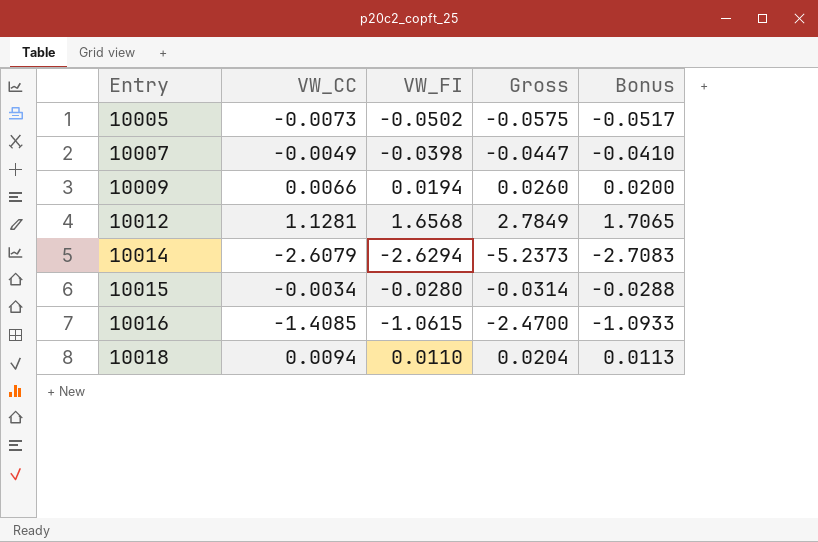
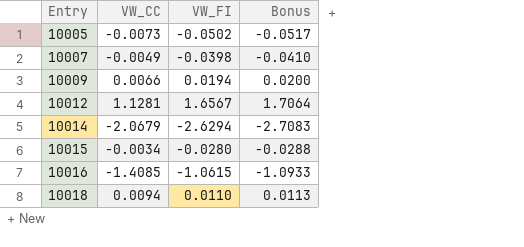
column Gross | formula: [VW_CC] + [VW_FI] -> none
10012 | VW_FI: 1.6568 -> 1.6567
10012 | Bonus: 1.7065 -> 1.7064
10014 | VW_CC: -2.6079 -> -2.0679

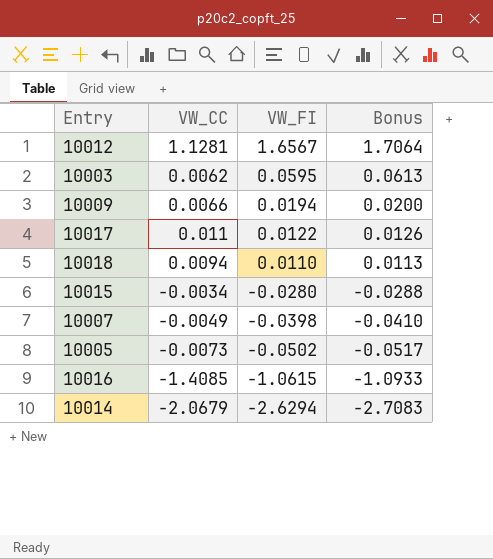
row order: Entry ascending -> VW_FI descending
row 10003: none -> 0.0062 | 0.0595 | 0.0613
row 10017: none -> 0.011 | 0.0122 | 0.0126

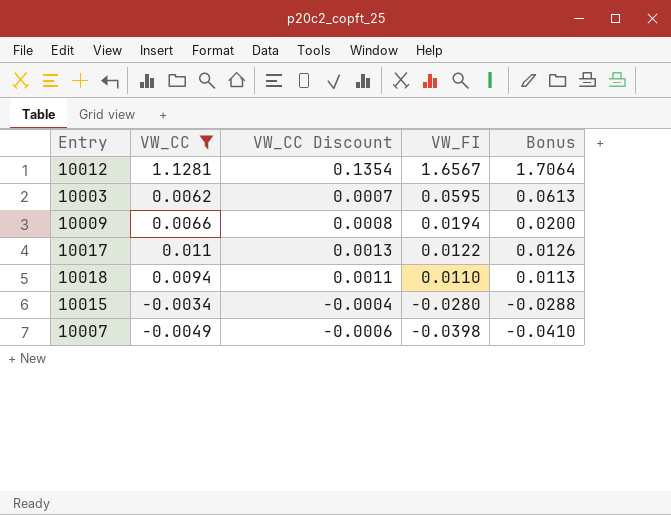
filter: none -> VW_CC >= -0.0049
column VW_CC Discount | formula: none -> [VW_CC] * 0.12

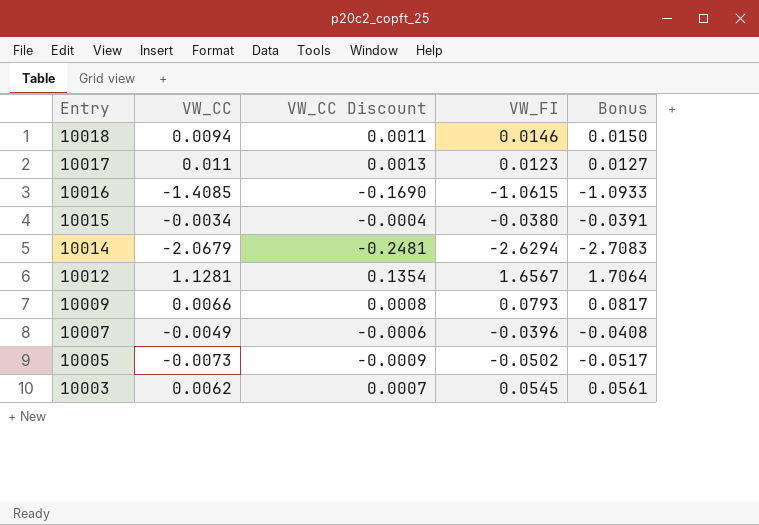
filter: VW_CC >= -0.0049 -> none
row order: VW_FI descending -> Entry descending
10018 | VW_FI: 0.0110 -> 0.0146
10018 | Bonus: 0.0113 -> 0.0150
10017 | VW_FI: 0.0122 -> 0.0123
10017 | Bonus: 0.0126 -> 0.0127
10015 | VW_FI: -0.0280 -> -0.0380
10015 | Bonus: -0.0288 -> -0.0391
10009 | VW_FI: 0.0194 -> 0.0793
10009 | Bonus: 0.0200 -> 0.0817
10007 | VW_FI: -0.0398 -> -0.0396
10007 | Bonus: -0.0410 -> -0.0408
10003 | VW_FI: 0.0595 -> 0.0545
10003 | Bonus: 0.0613 -> 0.0561

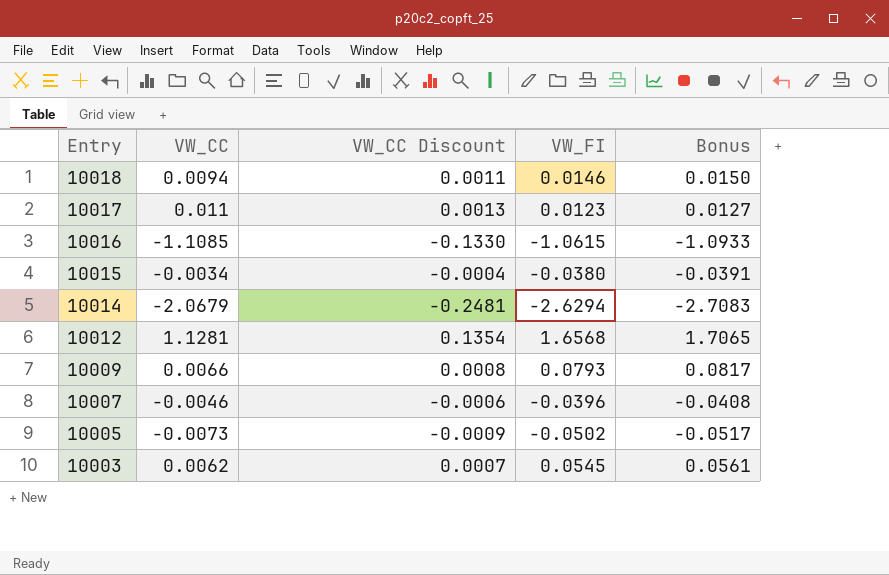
10016 | VW_CC: -1.4085 -> -1.1085
10016 | VW_CC Discount: -0.1690 -> -0.1330
10012 | VW_FI: 1.6567 -> 1.6568
10012 | Bonus: 1.7064 -> 1.7065
10007 | VW_CC: -0.0049 -> -0.0046

